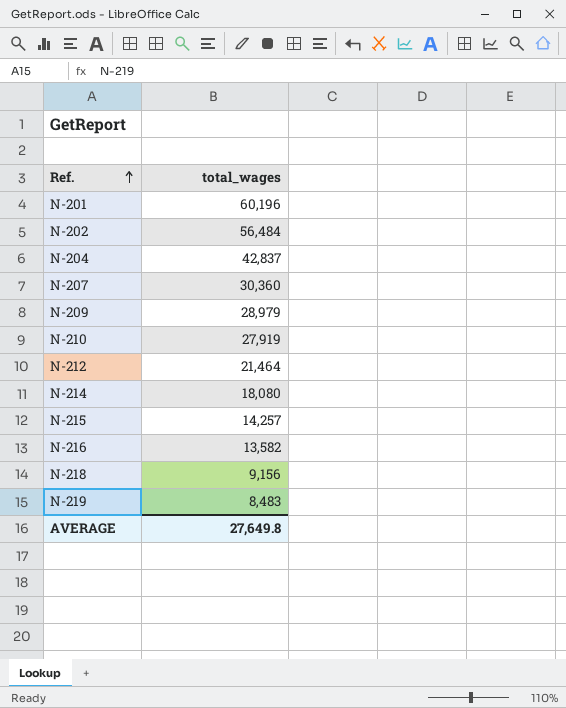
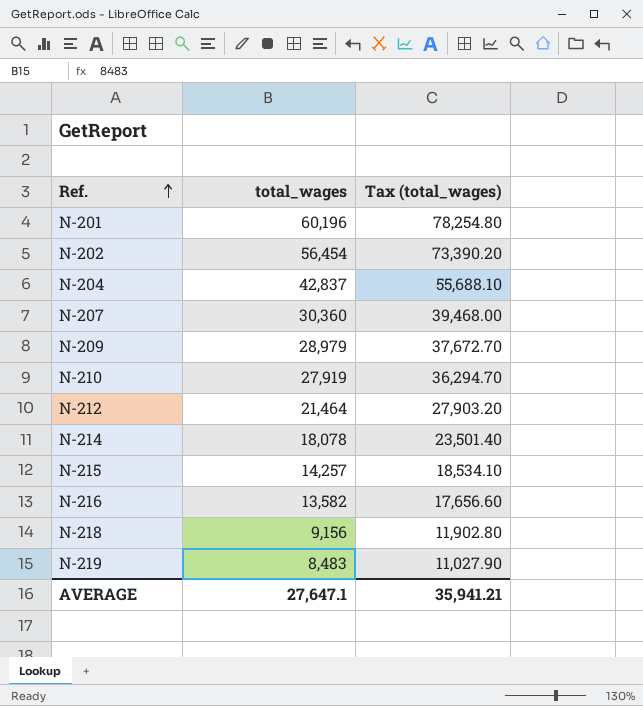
column Tax (total_wages) | formula: none -> [total_wages] * 1.3
N-202 | total_wages: 56,484 -> 56,454
N-214 | total_wages: 18,080 -> 18,078
AVERAGE | total_wages: 27,649.8 -> 27,647.1

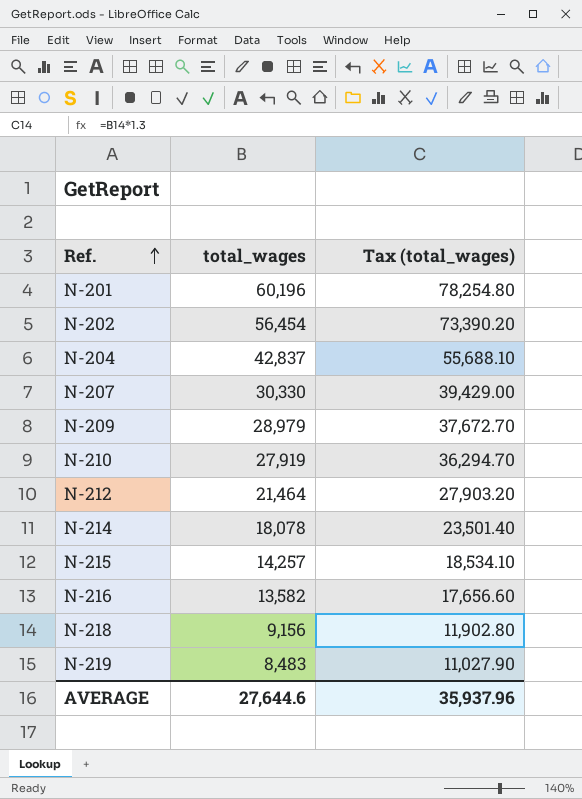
N-207 | total_wages: 30,360 -> 30,330
N-207 | Tax (total_wages): 39,468.00 -> 39,429.00
AVERAGE | total_wages: 27,647.1 -> 27,644.6
AVERAGE | Tax (total_wages): 35,941.21 -> 35,937.96

